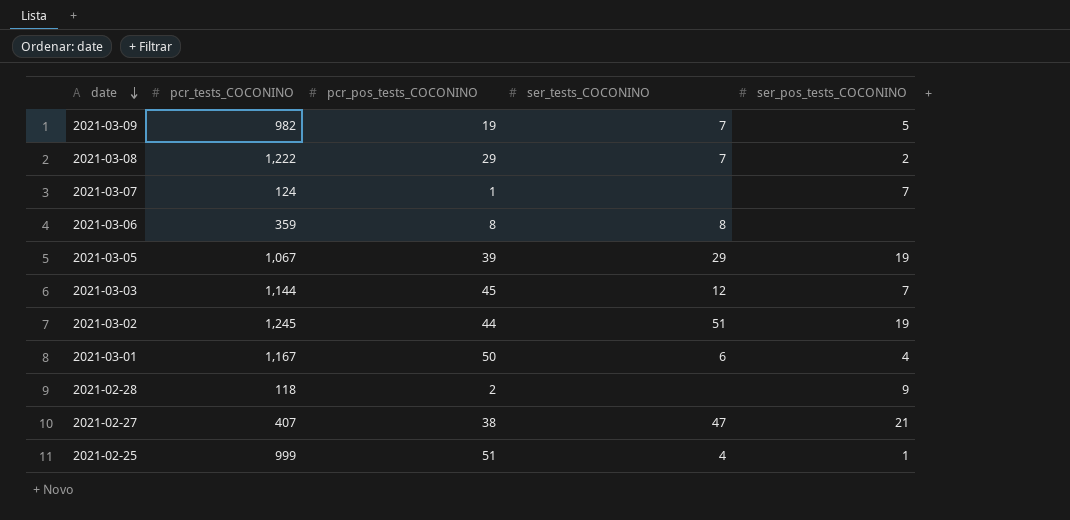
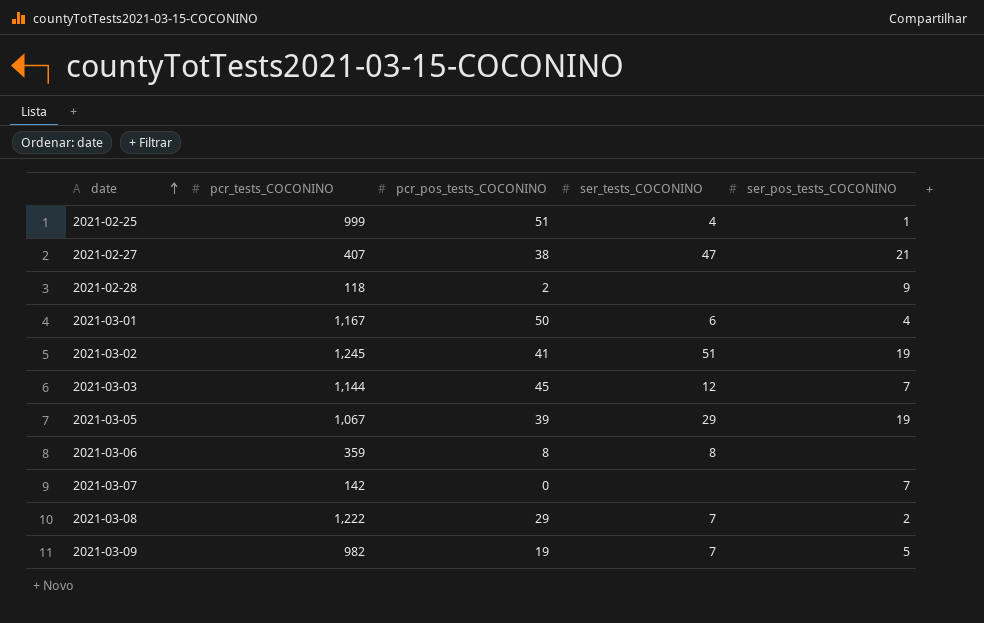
row order: date descending -> date ascending
2021-03-02 | pcr_pos_tests_COCONINO: 44 -> 41
2021-03-07 | pcr_tests_COCONINO: 124 -> 142
2021-03-07 | pcr_pos_tests_COCONINO: 1 -> 0

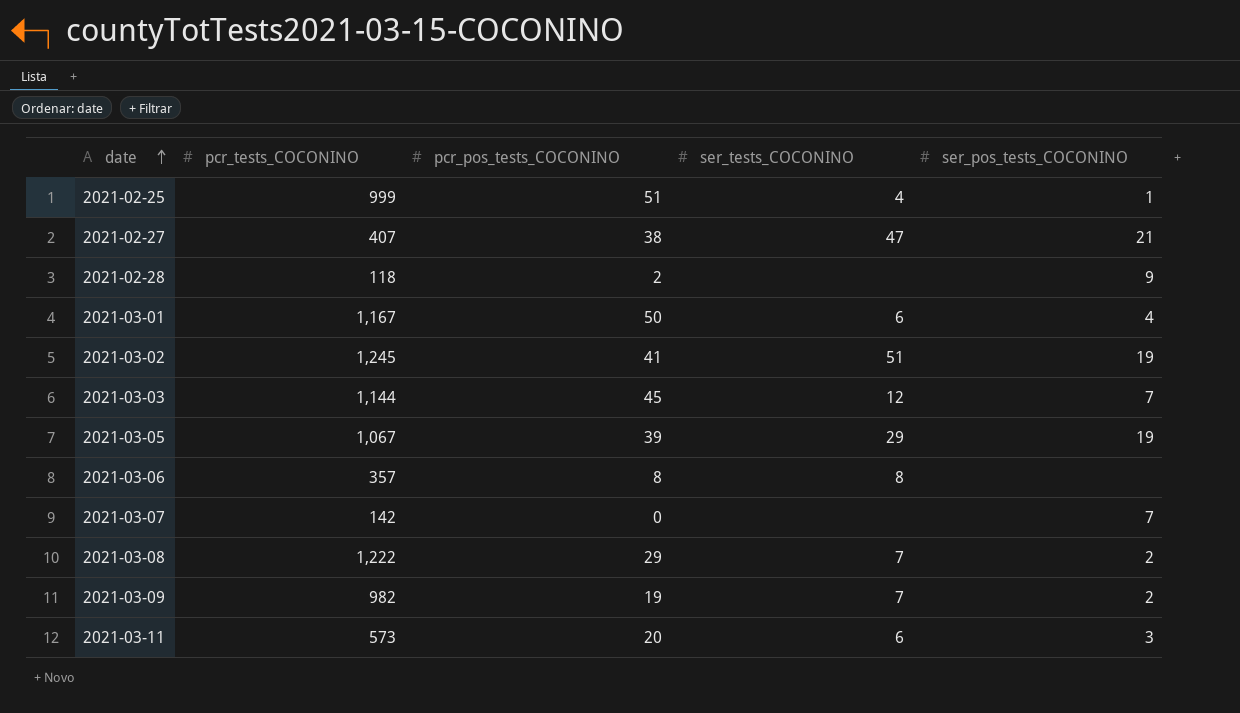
2021-03-06 | pcr_tests_COCONINO: 359 -> 357
2021-03-09 | ser_pos_tests_COCONINO: 5 -> 2
row 2021-03-11: none -> 573 | 20 | 6 | 3

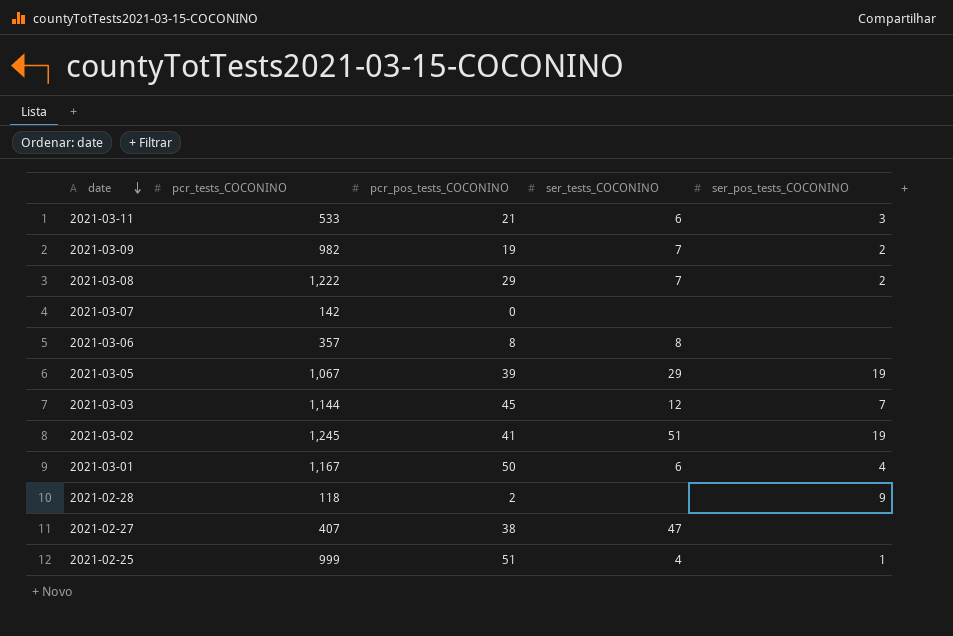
row order: date ascending -> date descending
2021-03-11 | pcr_tests_COCONINO: 573 -> 533
2021-03-11 | pcr_pos_tests_COCONINO: 20 -> 21
2021-03-07 | ser_pos_tests_COCONINO: 7 -> none
2021-02-27 | ser_pos_tests_COCONINO: 21 -> none

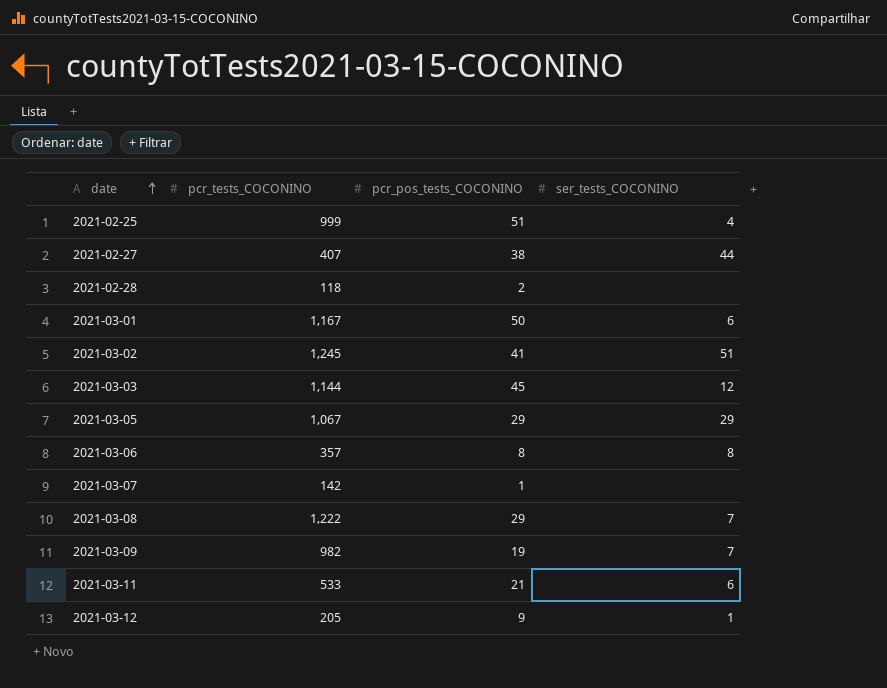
row order: date descending -> date ascending
column ser_pos_tests_COCONINO | position: 5 -> none
2021-02-27 | ser_tests_COCONINO: 47 -> 44
2021-03-05 | pcr_pos_tests_COCONINO: 39 -> 29
2021-03-07 | pcr_pos_tests_COCONINO: 0 -> 1
row 2021-03-12: none -> 205 | 9 | 1

